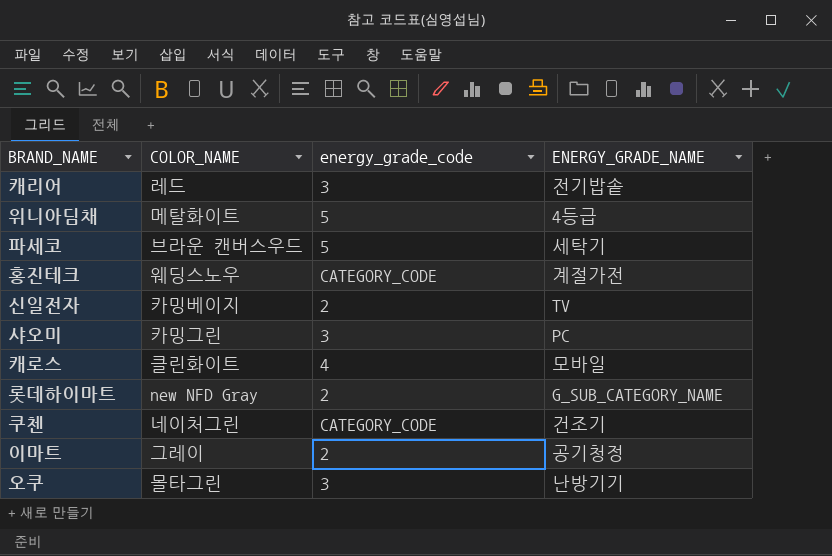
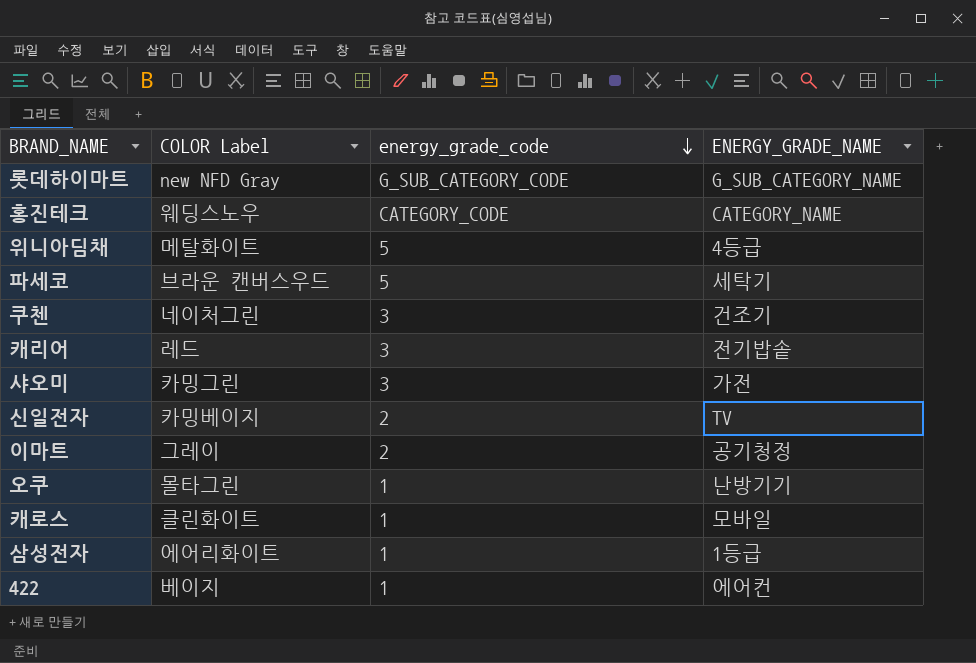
row order: none -> energy_grade_code descending
column name: COLOR_NAME -> COLOR Label
롯데하이마트 | energy_grade_code: 2 -> G_SUB_CATEGORY_CODE
홍진테크 | ENERGY_GRADE_NAME: 계절가전 -> CATEGORY_NAME
쿠첸 | energy_grade_code: CATEGORY_CODE -> 3
샤오미 | ENERGY_GRADE_NAME: PC -> 가전
오쿠 | energy_grade_code: 3 -> 1
캐로스 | energy_grade_code: 4 -> 1
row 삼성전자: none -> 에어리화이트 | 1 | 1등급
row 422: none -> 베이지 | 1 | 에어컨

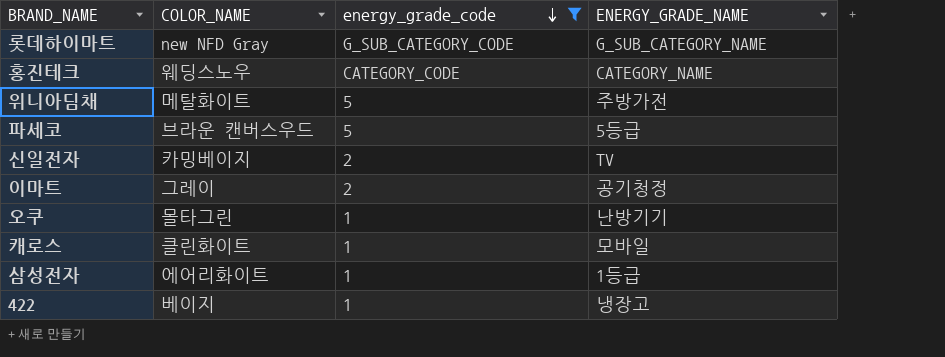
filter: none -> energy_grade_code != 3
column name: COLOR Label -> COLOR_NAME
위니아딤채 | ENERGY_GRADE_NAME: 4등급 -> 주방가전
파세코 | ENERGY_GRADE_NAME: 세탁기 -> 5등급
422 | ENERGY_GRADE_NAME: 에어컨 -> 냉장고

